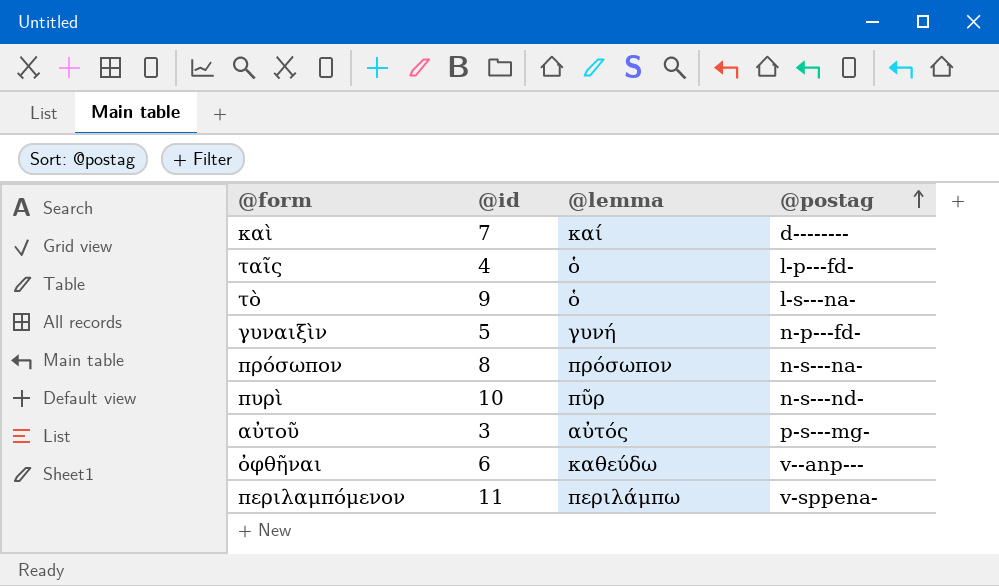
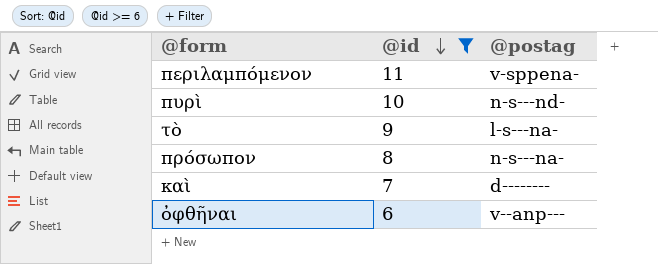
filter: none -> @id >= 6
row order: @postag ascending -> @id descending
column @lemma | position: 3 -> none

